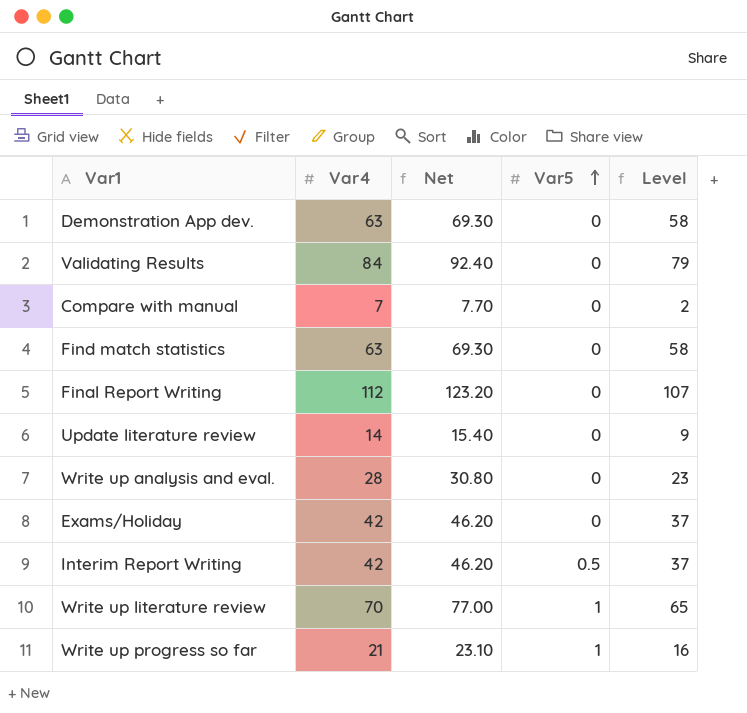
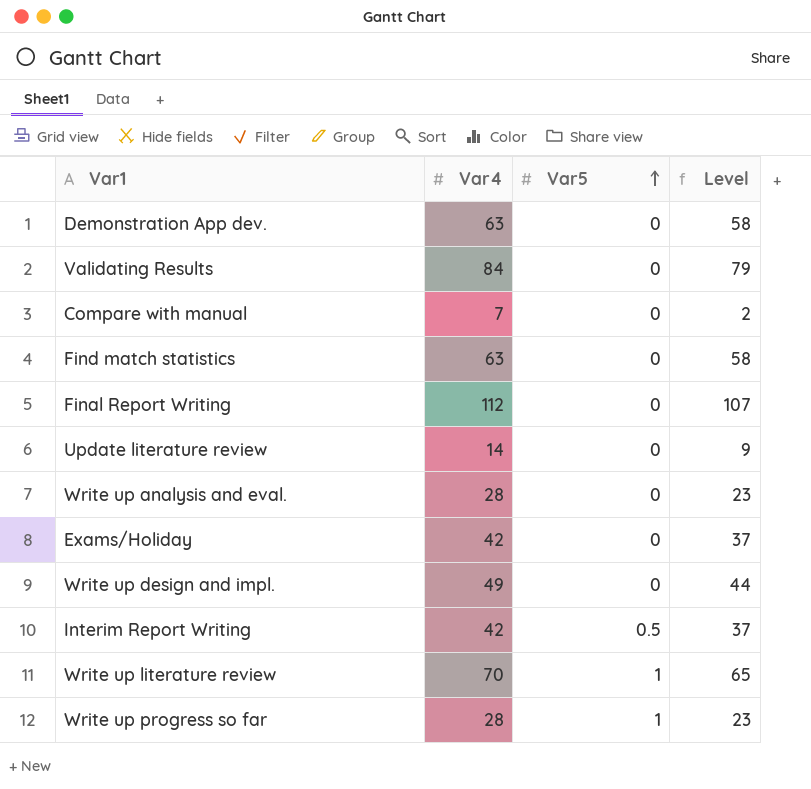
column Net | formula: [Var4] * 1.1 -> none
row Write up design and impl.: none -> 49 | 0 | 44
Write up progress so far | Var4: 21 -> 28
Write up progress so far | Level: 16 -> 23

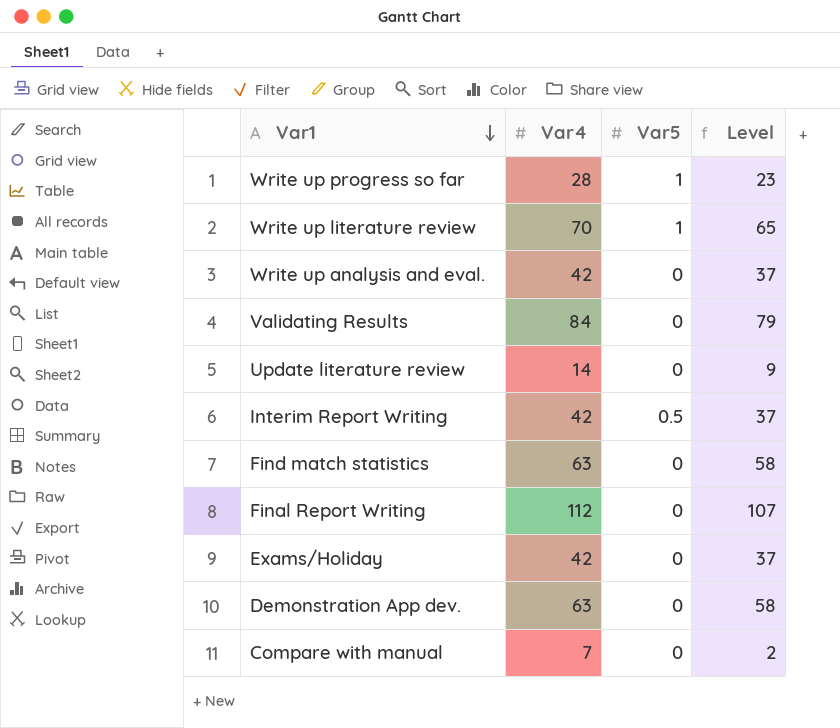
row order: Var5 ascending -> Var1 descending
row Write up design and impl.: 49 | 0 | 44 -> none
Write up analysis and eval. | Var4: 28 -> 42
Write up analysis and eval. | Level: 23 -> 37

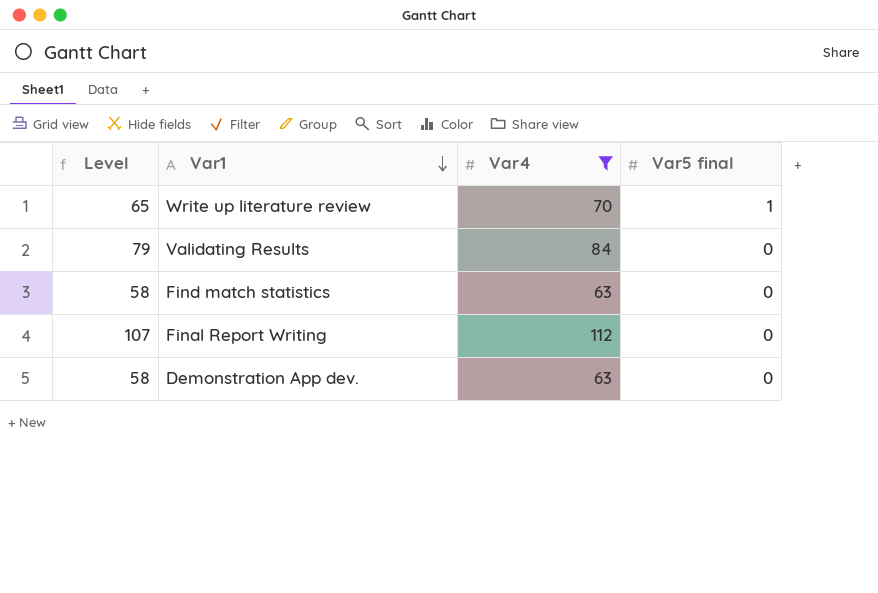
filter: none -> Var4 >= 63
column Level | position: 4 -> 1
column name: Var5 -> Var5 final

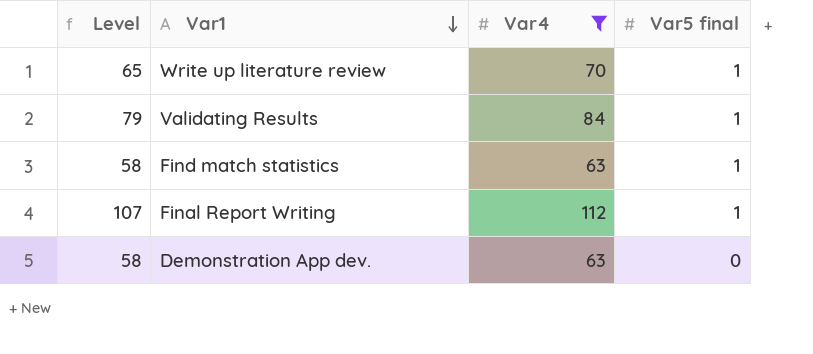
Validating Results | Var5 final: 0 -> 1
Find match statistics | Var5 final: 0 -> 1
Final Report Writing | Var5 final: 0 -> 1

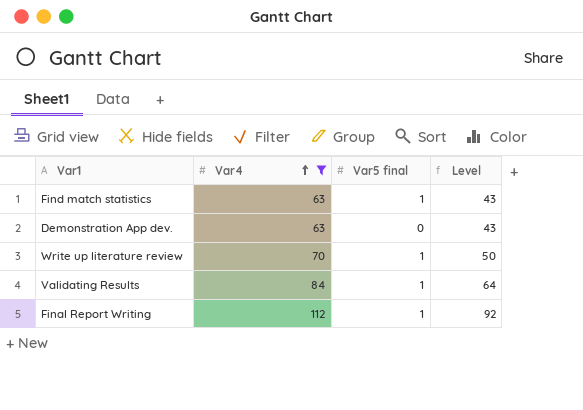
row order: Var1 descending -> Var4 ascending
column Level | formula: [Var4] - 5 -> [Var4] - 20
column Level | position: 1 -> 4

